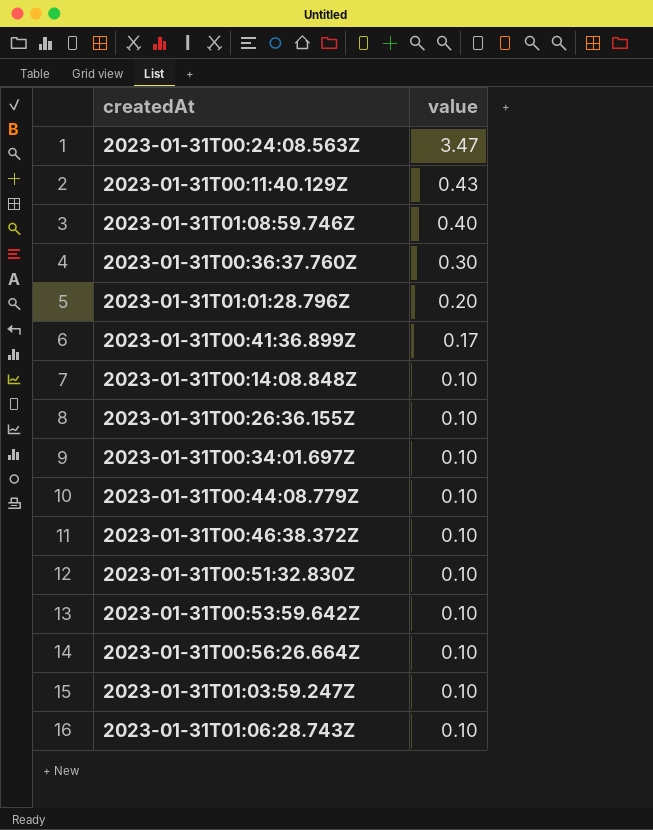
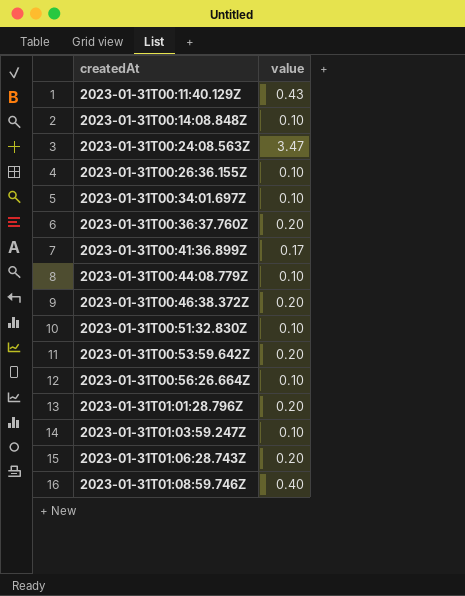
row order: value descending -> createdAt ascending
2023-01-31T00:36:37.760Z | value: 0.30 -> 0.20
2023-01-31T00:46:38.372Z | value: 0.10 -> 0.20
2023-01-31T00:53:59.642Z | value: 0.10 -> 0.20
2023-01-31T01:06:28.743Z | value: 0.10 -> 0.20

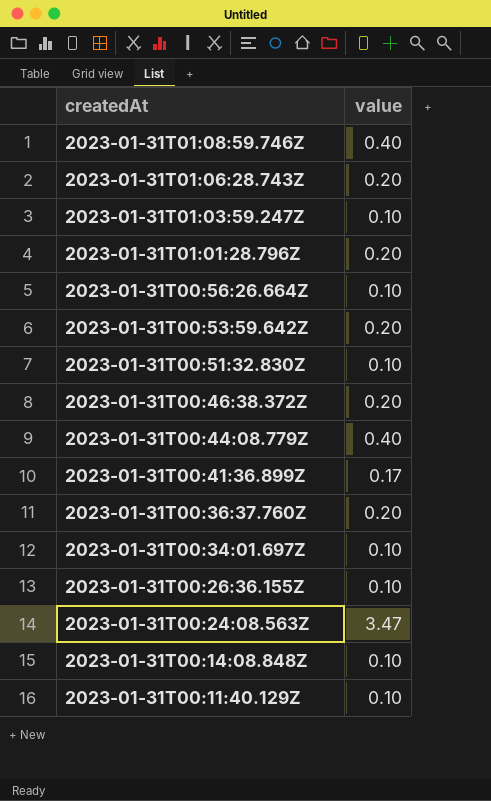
row order: createdAt ascending -> createdAt descending
2023-01-31T00:44:08.779Z | value: 0.10 -> 0.40
2023-01-31T00:11:40.129Z | value: 0.43 -> 0.10

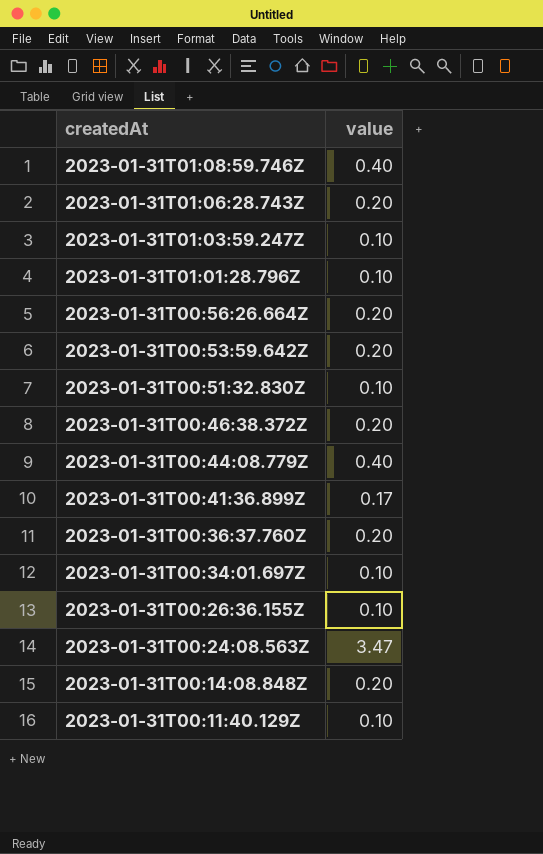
2023-01-31T01:01:28.796Z | value: 0.20 -> 0.10
2023-01-31T00:56:26.664Z | value: 0.10 -> 0.20
2023-01-31T00:14:08.848Z | value: 0.10 -> 0.20

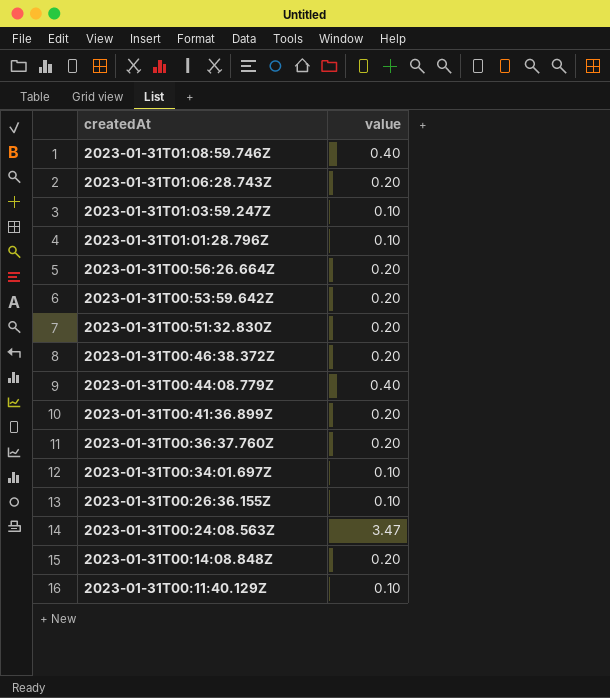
2023-01-31T00:51:32.830Z | value: 0.10 -> 0.20
2023-01-31T00:41:36.899Z | value: 0.17 -> 0.20

